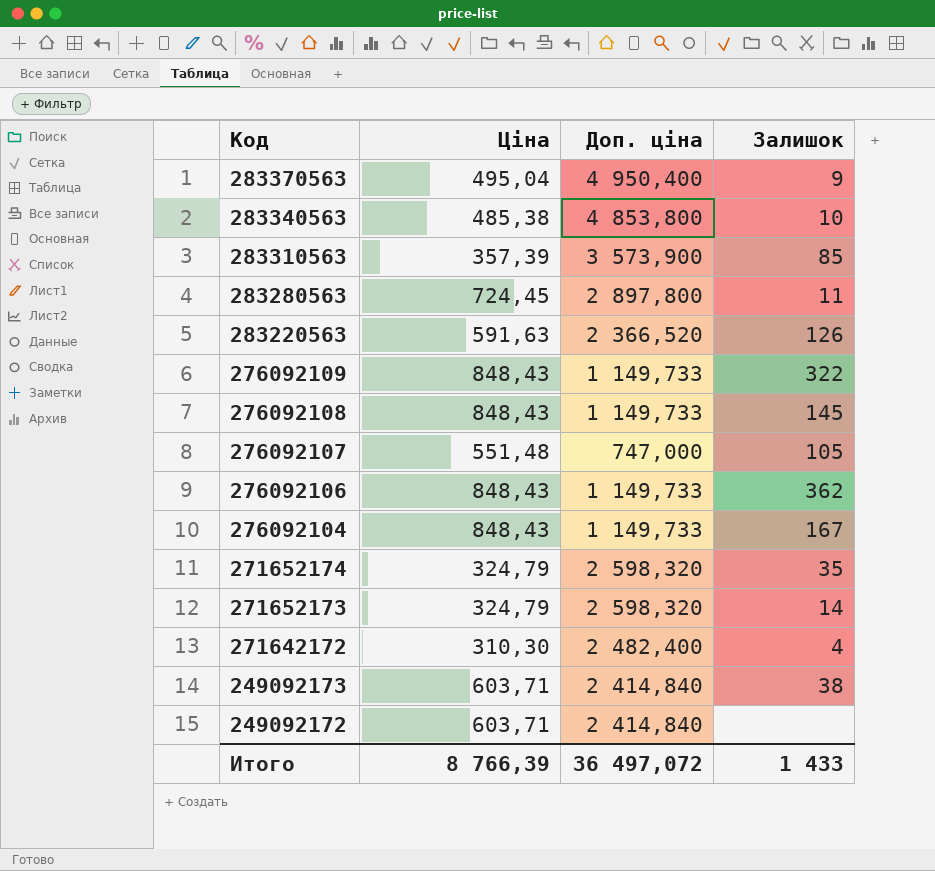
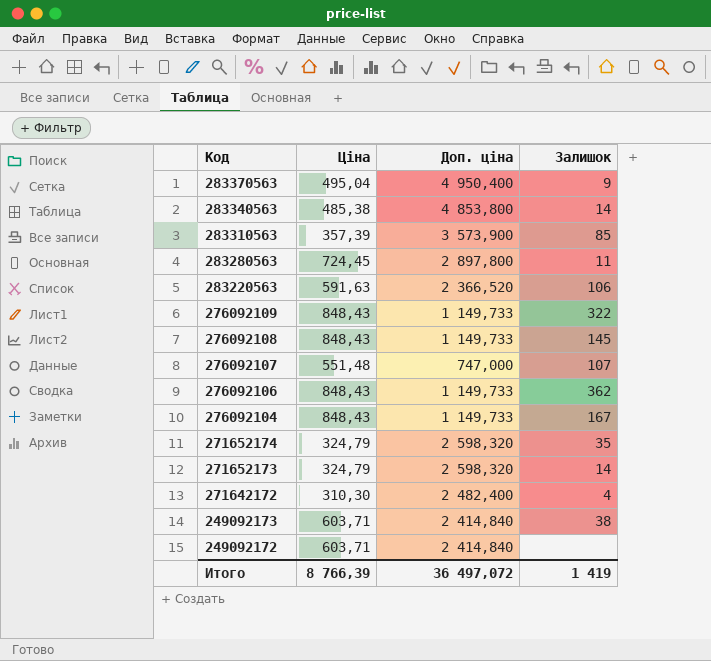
283340563 | Залишок: 10 -> 14
283220563 | Залишок: 126 -> 106
276092107 | Залишок: 105 -> 107
Итого | Залишок: 1 433 -> 1 419

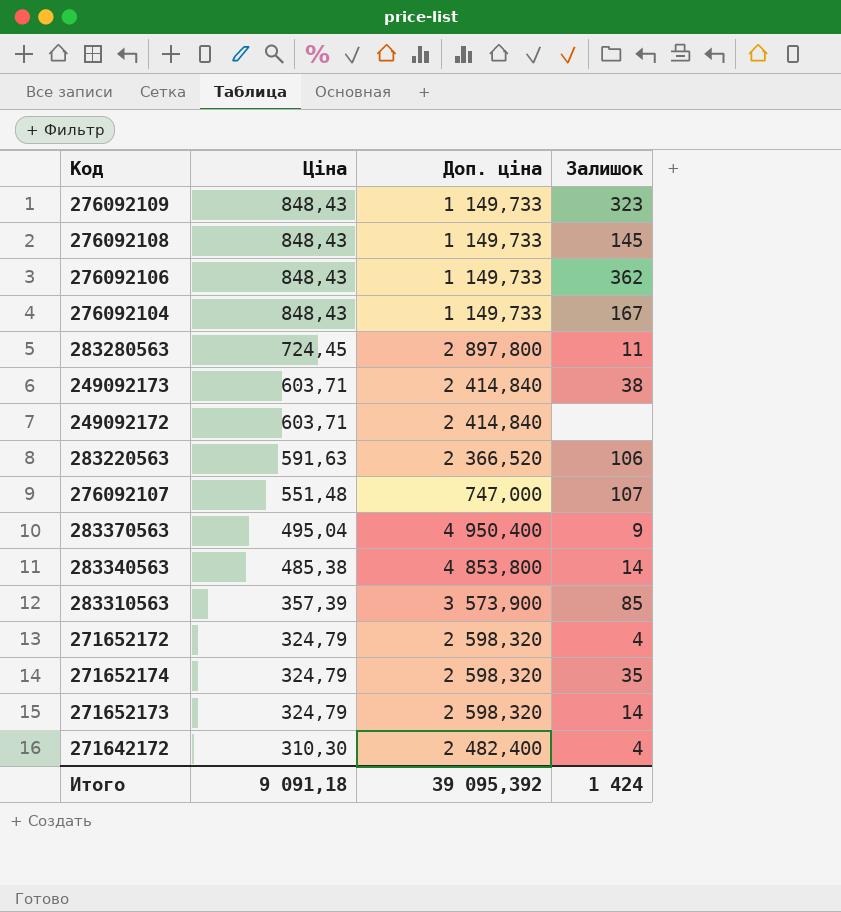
row order: Код descending -> Ціна descending
276092109 | Залишок: 322 -> 323
row 271652172: none -> 324,79 | 2 598,320 | 4
Итого | Ціна: 8 766,39 -> 9 091,18
Итого | Доп. ціна: 36 497,072 -> 39 095,392
Итого | Залишок: 1 419 -> 1 424

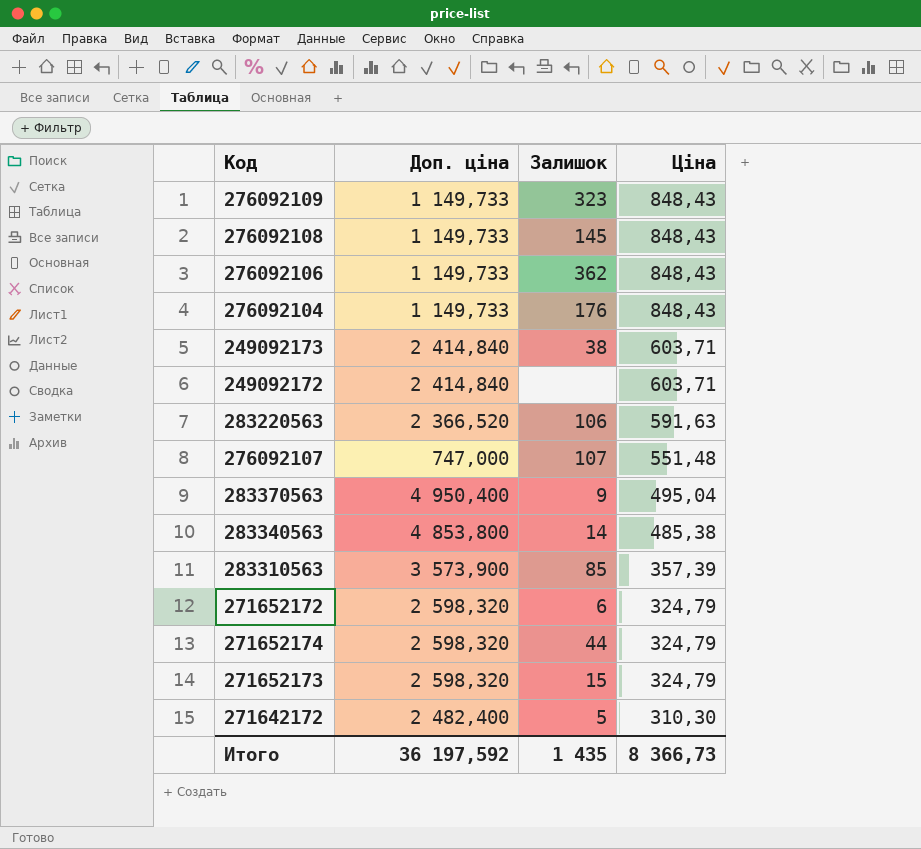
column Ціна | position: 2 -> 4
row 283280563: 724,45 | 2 897,800 | 11 -> none
276092104 | Залишок: 167 -> 176
271652172 | Залишок: 4 -> 6
271652174 | Залишок: 35 -> 44
271652173 | Залишок: 14 -> 15
271642172 | Залишок: 4 -> 5
Итого | Доп. ціна: 39 095,392 -> 36 197,592
Итого | Залишок: 1 424 -> 1 435
Итого | Ціна: 9 091,18 -> 8 366,73

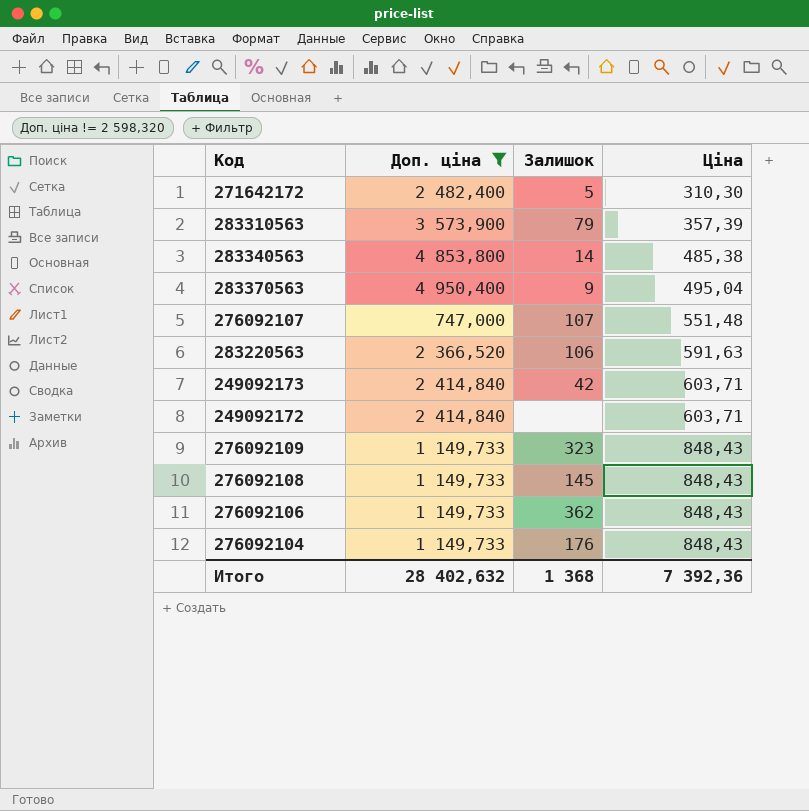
filter: none -> Доп. ціна != 2 598,320
row order: Ціна descending -> Ціна ascending
283310563 | Залишок: 85 -> 79
249092173 | Залишок: 38 -> 42
Итого | Доп. ціна: 36 197,592 -> 28 402,632
Итого | Залишок: 1 435 -> 1 368
Итого | Ціна: 8 366,73 -> 7 392,36

